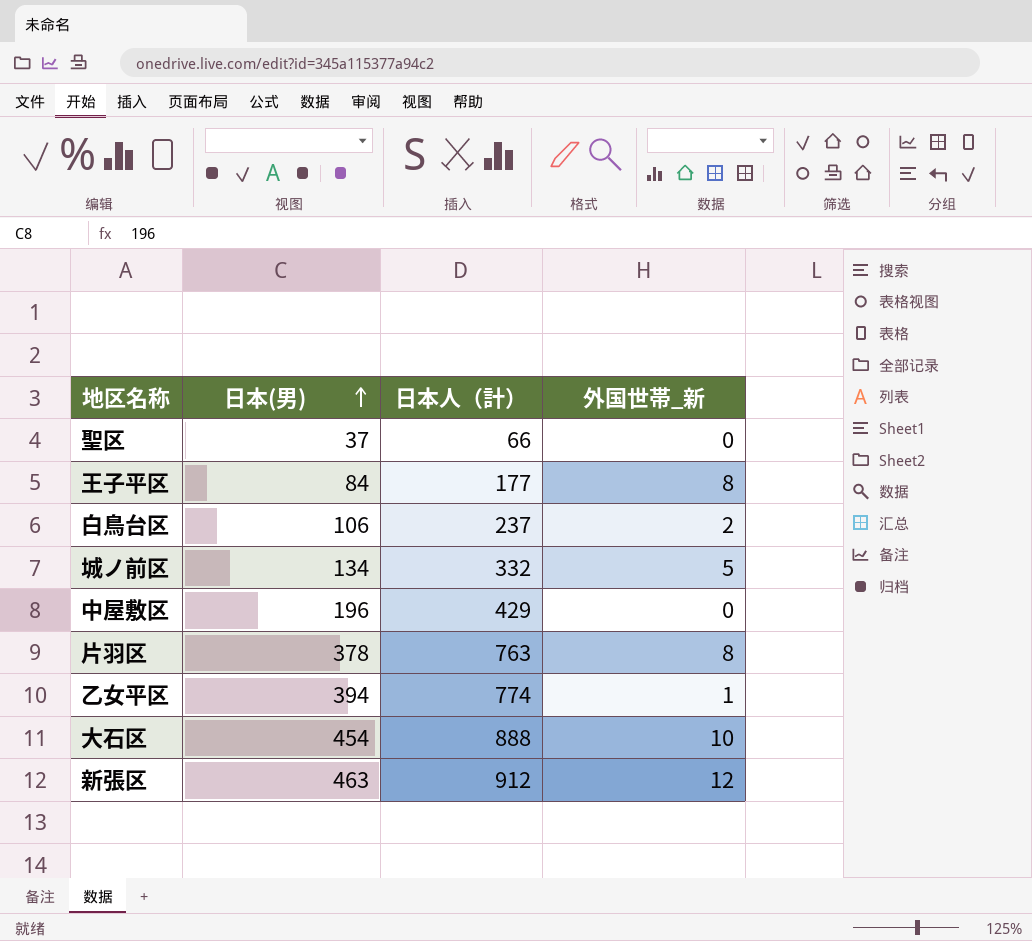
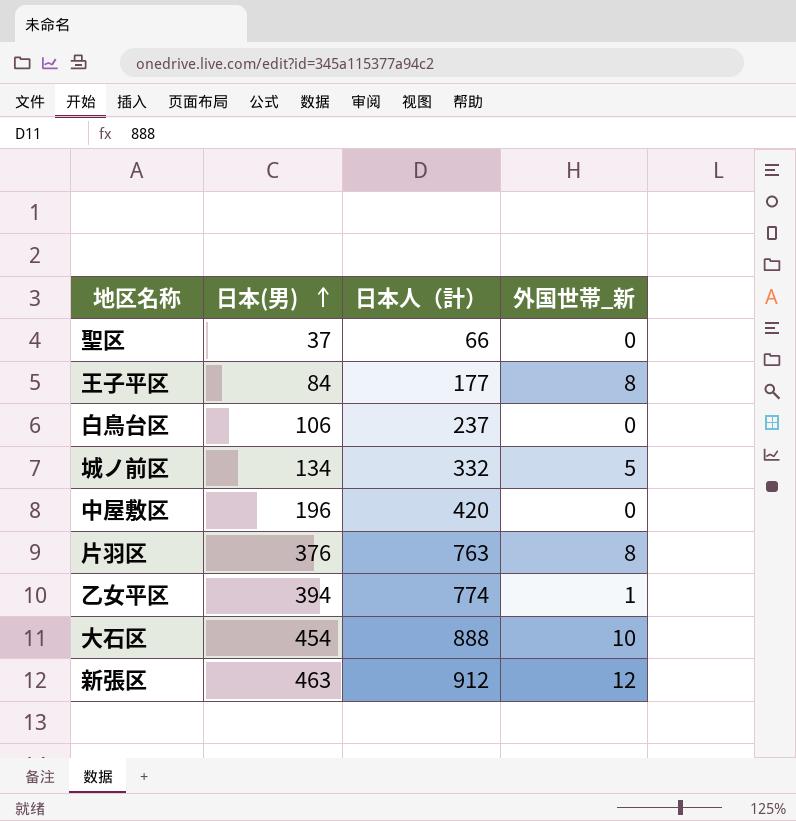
白鳥台区 | 外国世帯_新: 2 -> 0
中屋敷区 | 日本人（計）: 429 -> 420
片羽区 | 日本(男): 378 -> 376

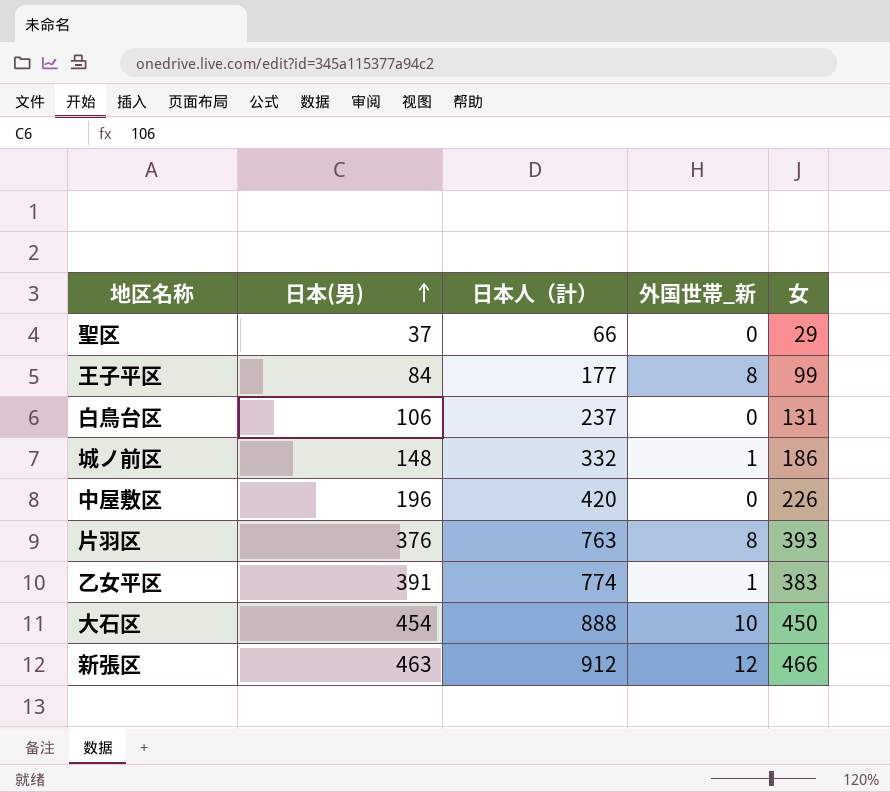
column 女 | position: none -> 5
城ノ前区 | 日本(男): 134 -> 148
城ノ前区 | 外国世帯_新: 5 -> 1
乙女平区 | 日本(男): 394 -> 391

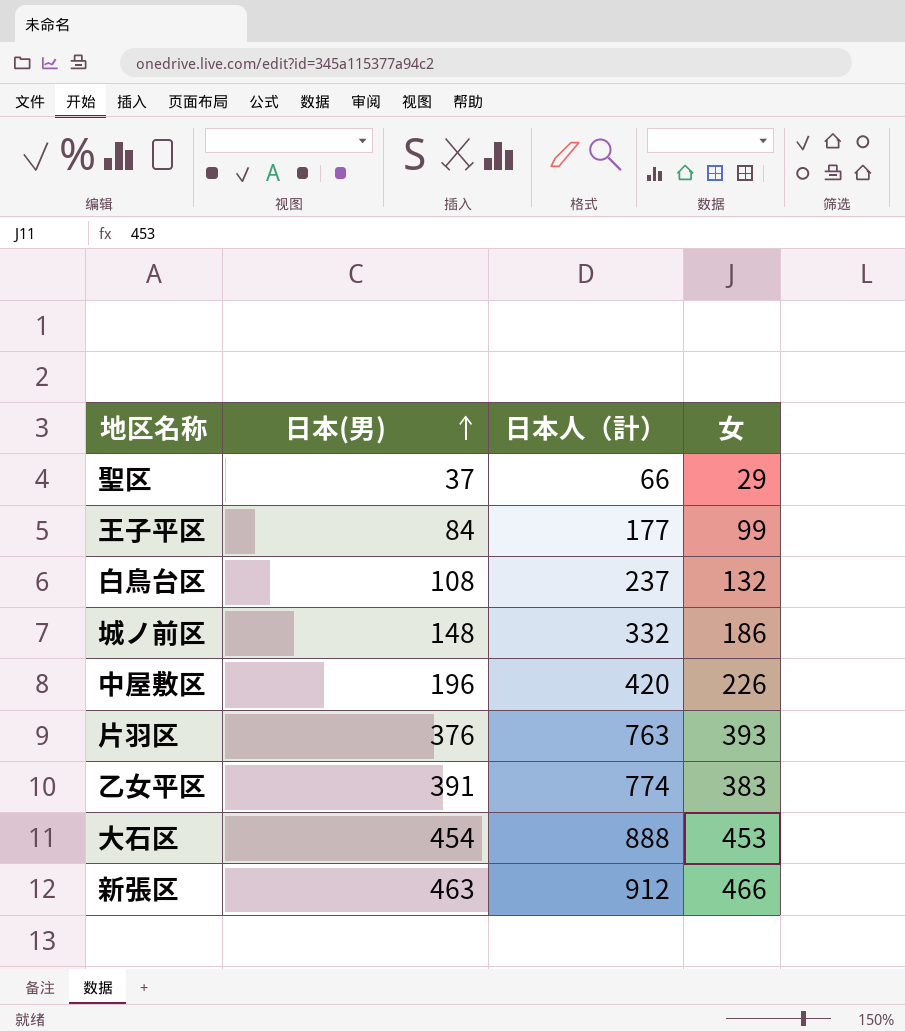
column 外国世帯_新 | position: 4 -> none
白鳥台区 | 日本(男): 106 -> 108
白鳥台区 | 女: 131 -> 132
大石区 | 女: 450 -> 453

